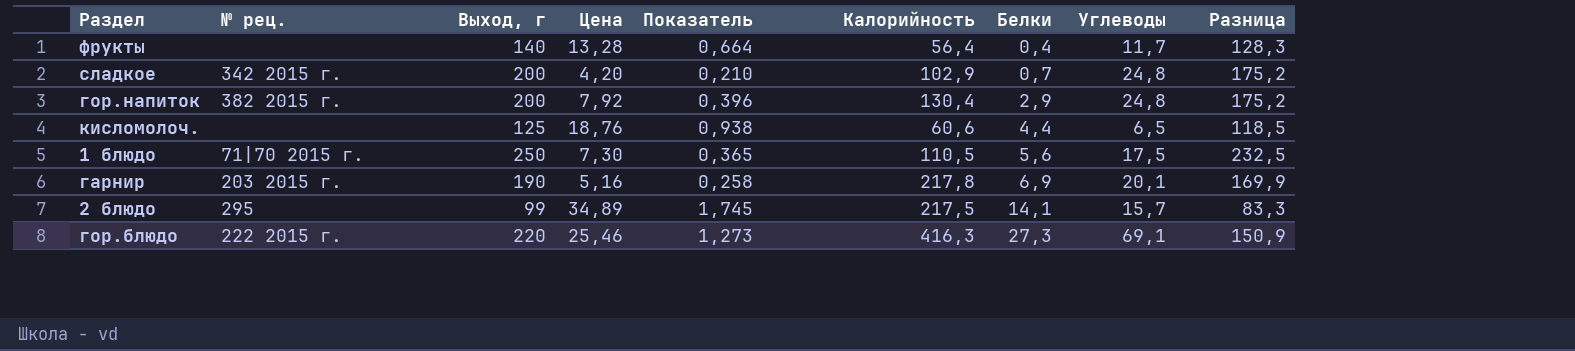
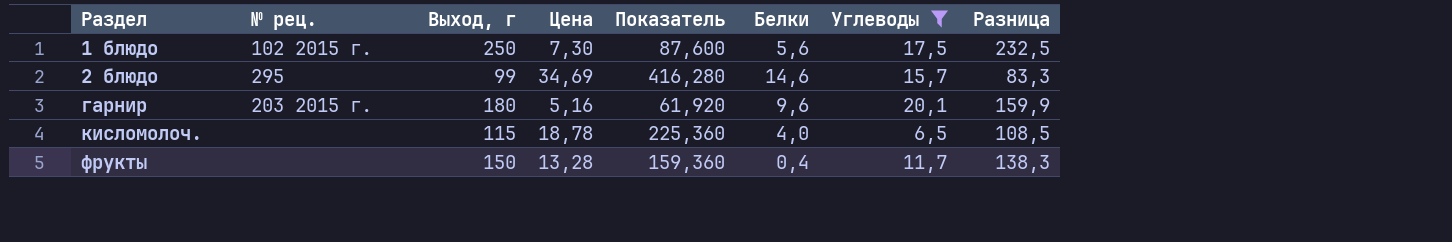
filter: none -> Углеводы <= 20,1
row order: Белки ascending -> Раздел ascending
column Калорийность | position: 6 -> none
column Показатель | formula: [Цена] * 0,05 -> [Цена] * 12
1 блюдо | № рец.: 71|70 2015 г. -> 102 2015 г.
2 блюдо | Цена: 34,89 -> 34,69
2 блюдо | Белки: 14,1 -> 14,6
гарнир | Выход, г: 190 -> 180
гарнир | Белки: 6,9 -> 9,6
гарнир | Разница: 169,9 -> 159,9
кисломолоч. | Выход, г: 125 -> 115
кисломолоч. | Цена: 18,76 -> 18,78
кисломолоч. | Белки: 4,4 -> 4,0
кисломолоч. | Разница: 118,5 -> 108,5
фрукты | Выход, г: 140 -> 150
фрукты | Разница: 128,3 -> 138,3

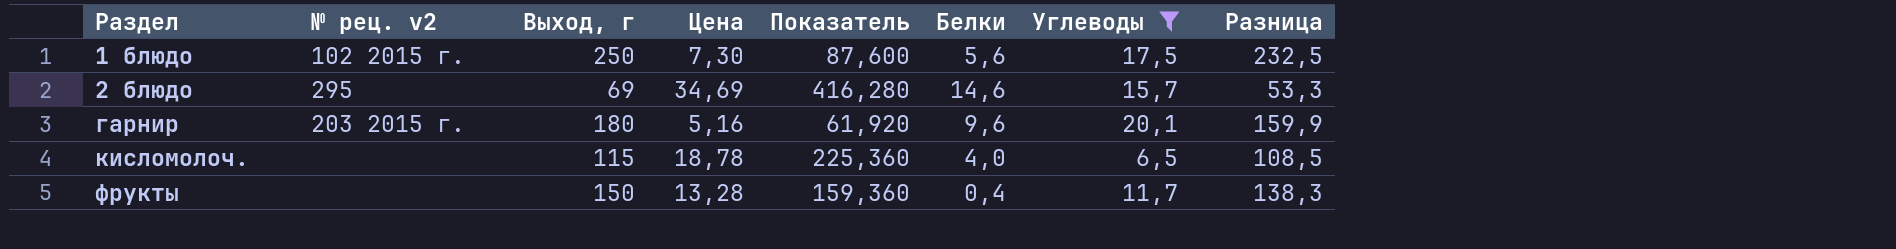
column name: № рец. -> № рец. v2
2 блюдо | Выход, г: 99 -> 69
2 блюдо | Разница: 83,3 -> 53,3

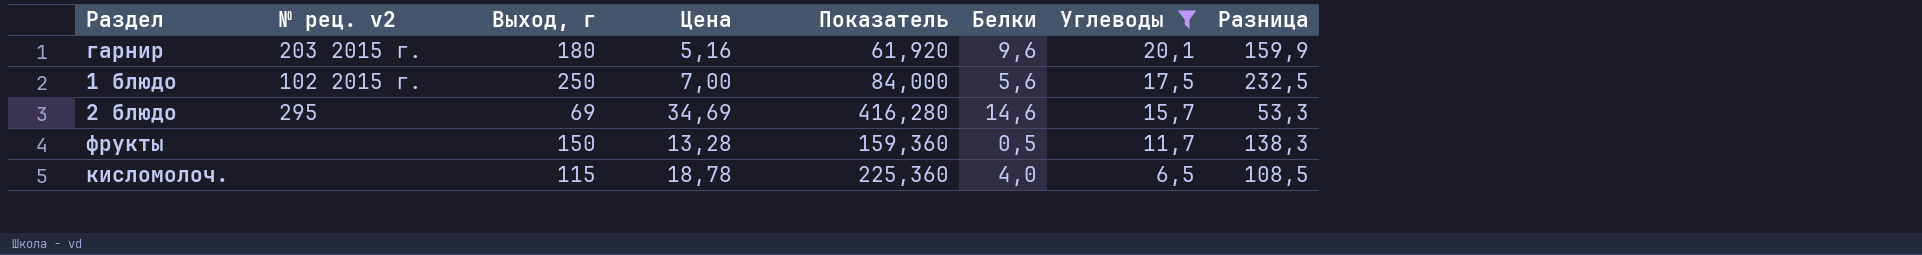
row order: Раздел ascending -> Углеводы descending
1 блюдо | Цена: 7,30 -> 7,00
1 блюдо | Показатель: 87,600 -> 84,000
фрукты | Белки: 0,4 -> 0,5

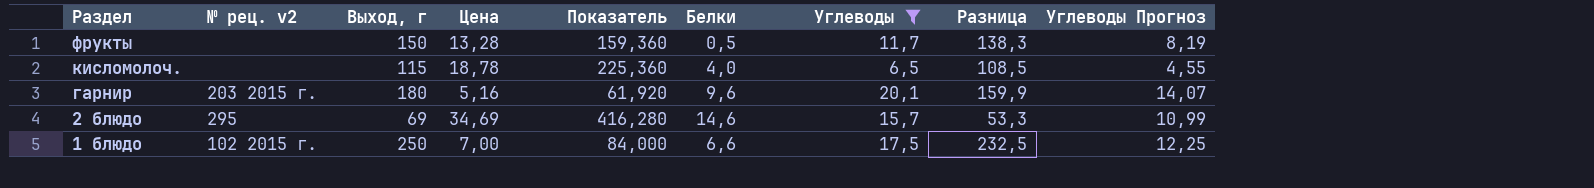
row order: Углеводы descending -> Раздел descending
column Углеводы Прогноз | formula: none -> [Углеводы] * 0,7
1 блюдо | Белки: 5,6 -> 6,6

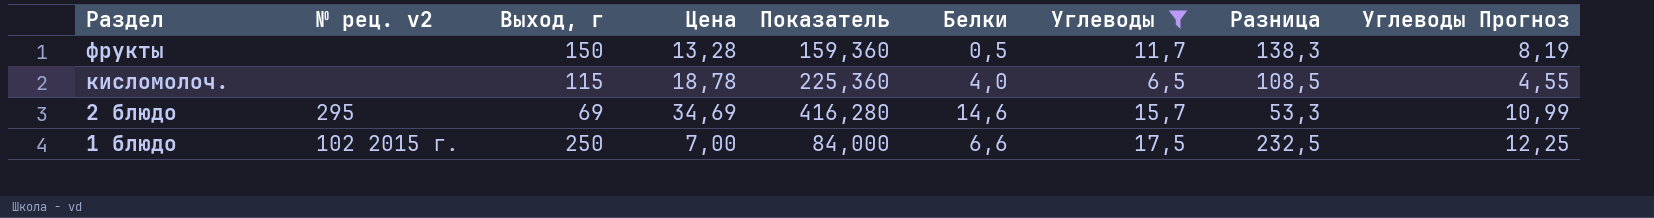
row гарнир: 203 2015 г. | 180 | 5,16 | 61,920 | 9,6 | 20,1 | 159,9 | 14,07 -> none

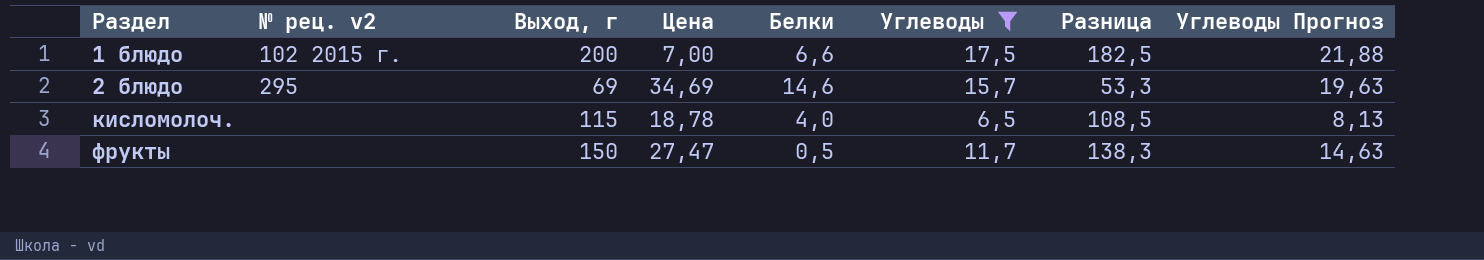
row order: Раздел descending -> Раздел ascending
column Показатель | formula: [Цена] * 12 -> none
column Углеводы Прогноз | formula: [Углеводы] * 0,7 -> [Углеводы] * 1,25
1 блюдо | Выход, г: 250 -> 200
1 блюдо | Разница: 232,5 -> 182,5
фрукты | Цена: 13,28 -> 27,47

